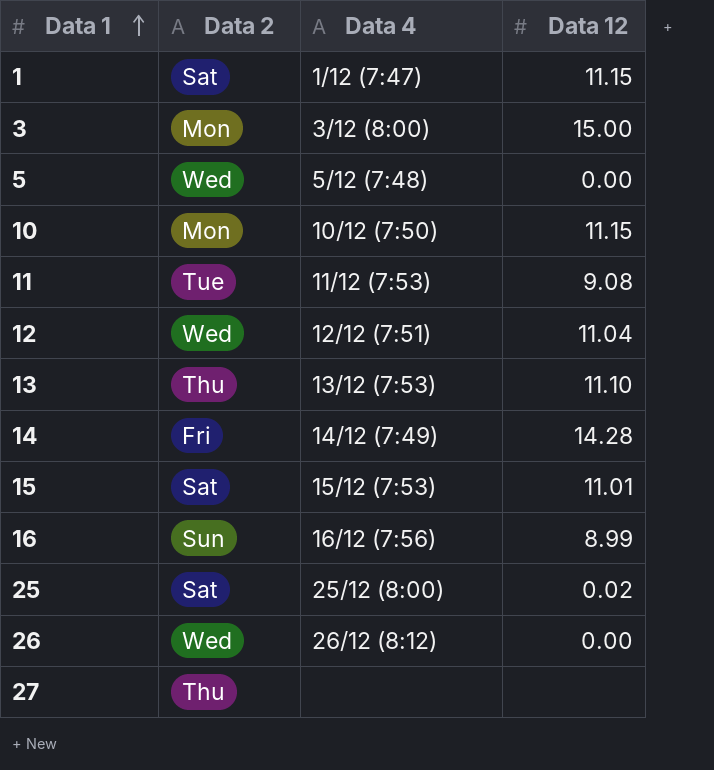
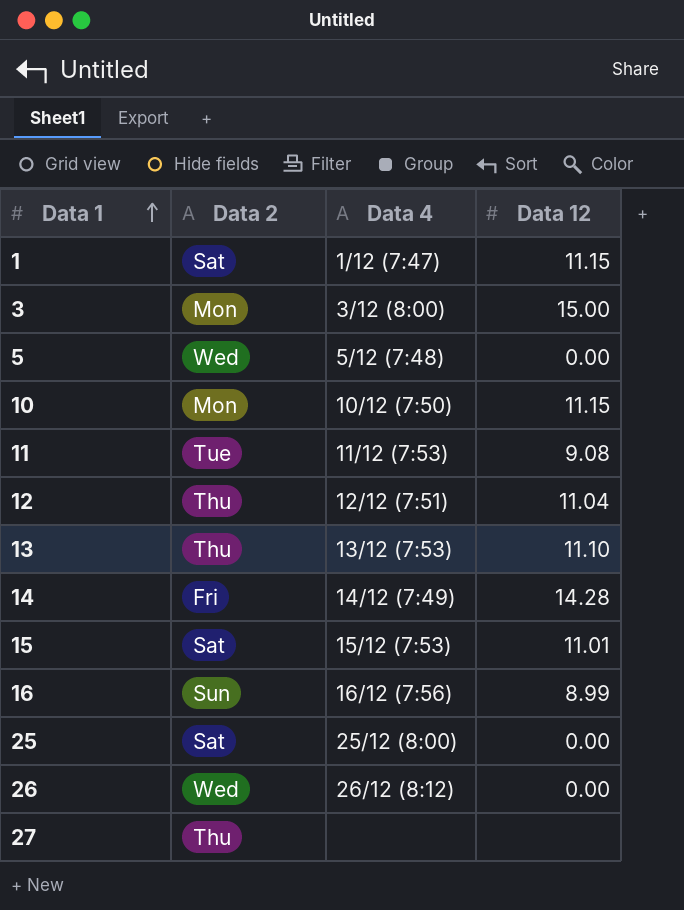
12 | Data 2: Wed -> Thu
25 | Data 12: 0.02 -> 0.00

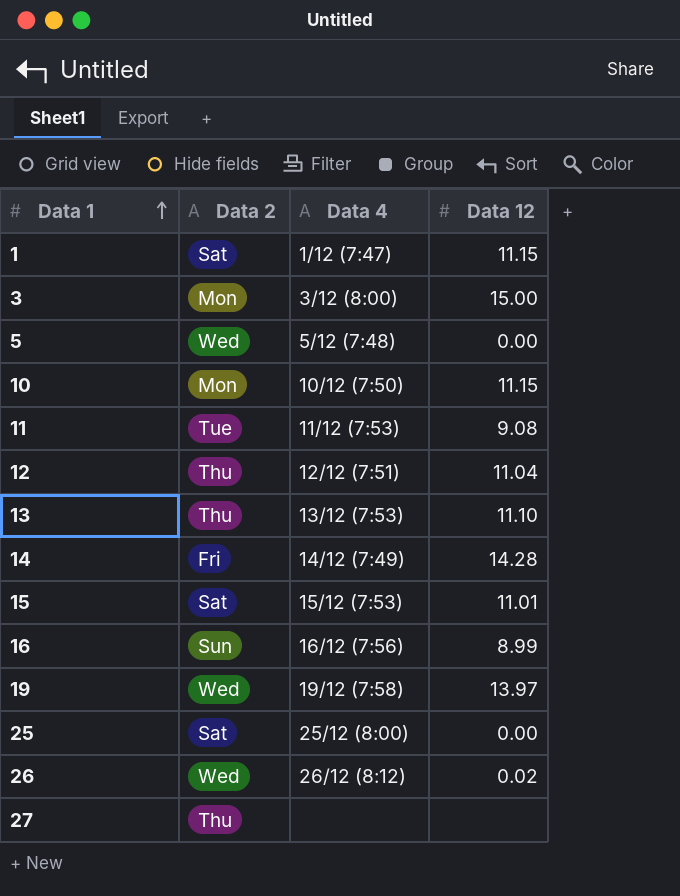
row 19: none -> Wed | 19/12 (7:58) | 13.97
26 | Data 12: 0.00 -> 0.02

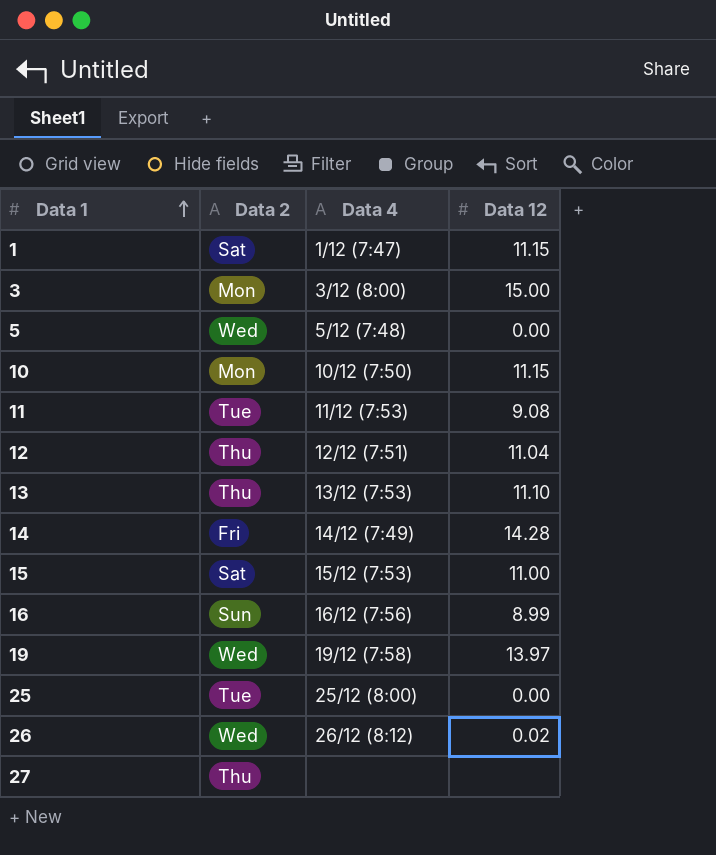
15 | Data 12: 11.01 -> 11.00
25 | Data 2: Sat -> Tue

